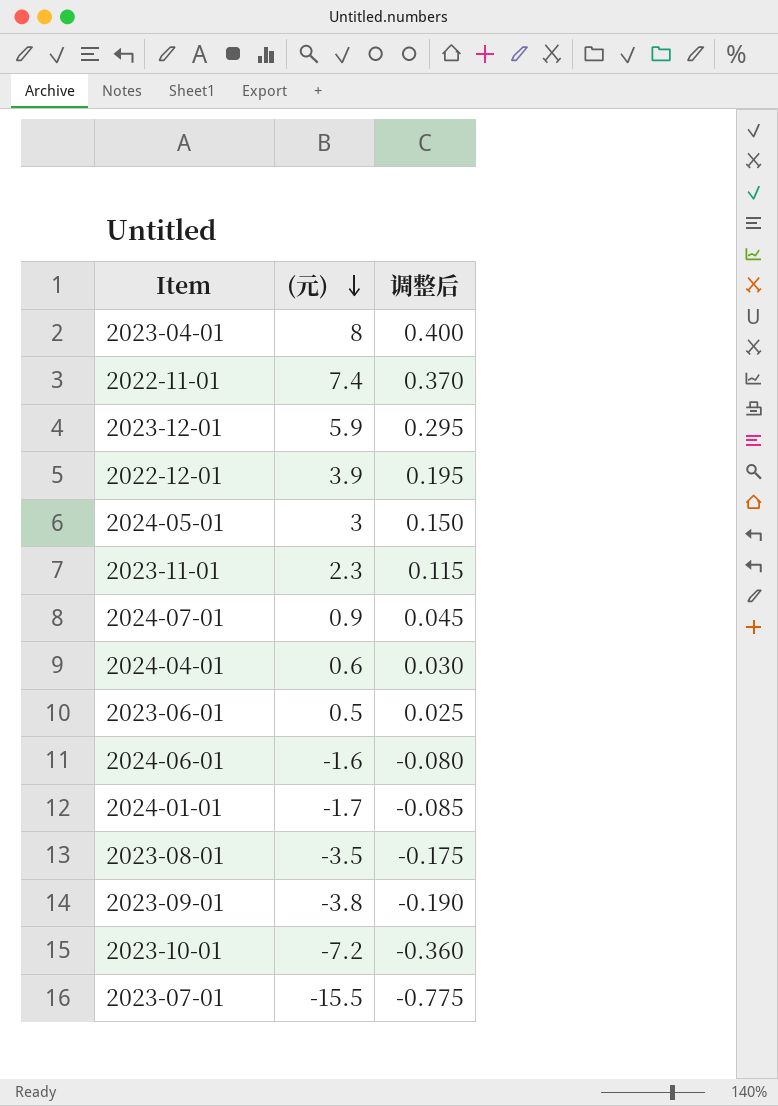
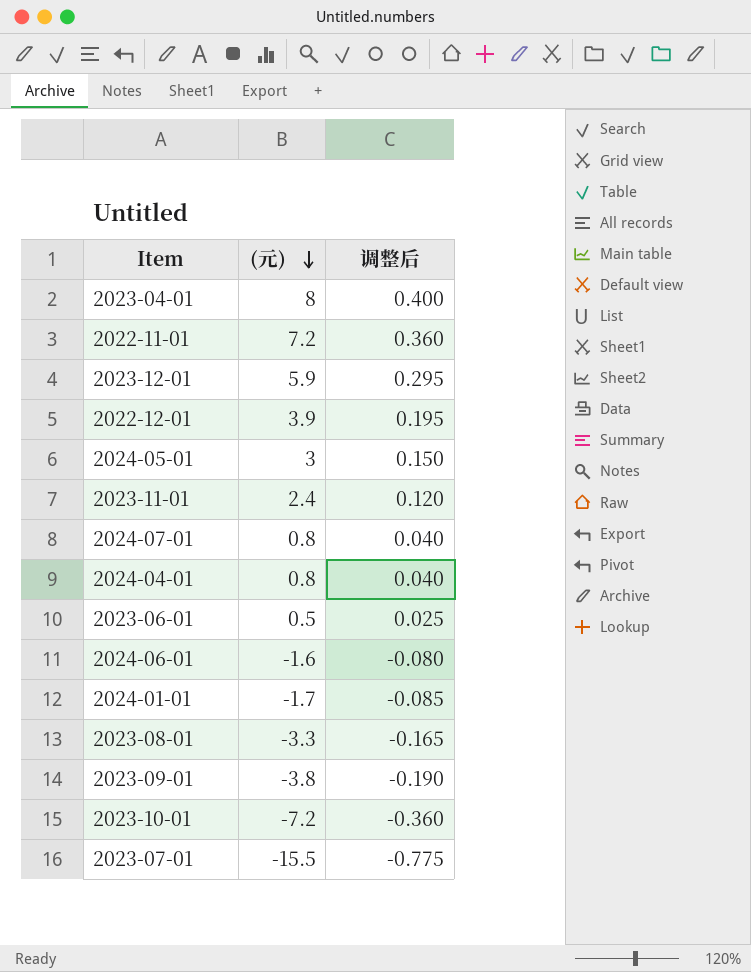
2022-11-01 | (元): 7.4 -> 7.2
2022-11-01 | 调整后: 0.370 -> 0.360
2023-11-01 | (元): 2.3 -> 2.4
2023-11-01 | 调整后: 0.115 -> 0.120
2024-07-01 | (元): 0.9 -> 0.8
2024-07-01 | 调整后: 0.045 -> 0.040
2024-04-01 | (元): 0.6 -> 0.8
2024-04-01 | 调整后: 0.030 -> 0.040
2023-08-01 | (元): -3.5 -> -3.3
2023-08-01 | 调整后: -0.175 -> -0.165

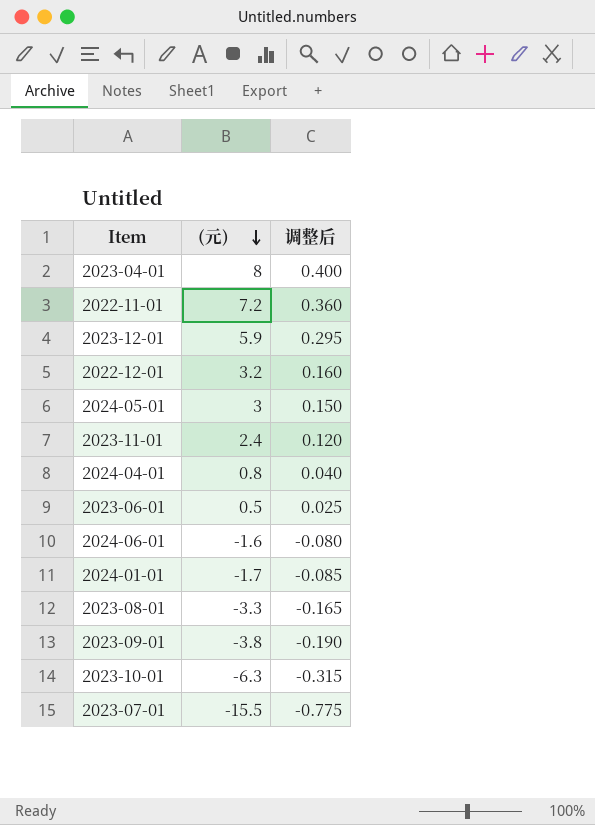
row 2024-07-01: 0.8 | 0.040 -> none
2022-12-01 | (元): 3.9 -> 3.2
2022-12-01 | 调整后: 0.195 -> 0.160
2023-10-01 | (元): -7.2 -> -6.3
2023-10-01 | 调整后: -0.360 -> -0.315

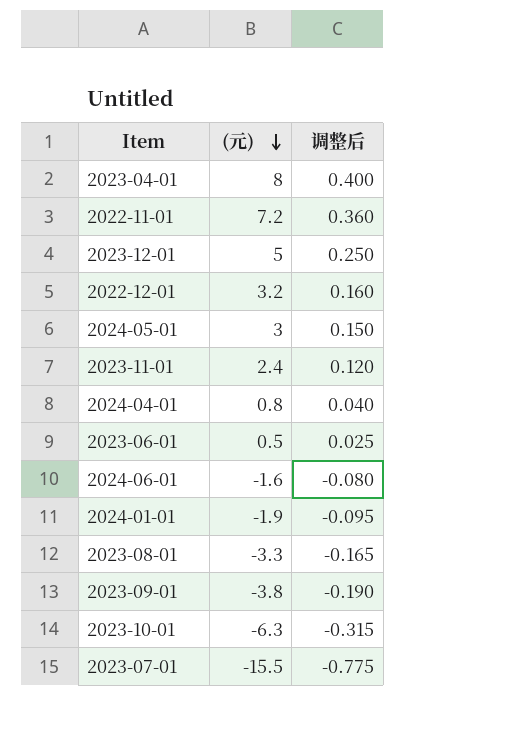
2023-12-01 | (元): 5.9 -> 5
2023-12-01 | 调整后: 0.295 -> 0.250
2024-01-01 | (元): -1.7 -> -1.9
2024-01-01 | 调整后: -0.085 -> -0.095

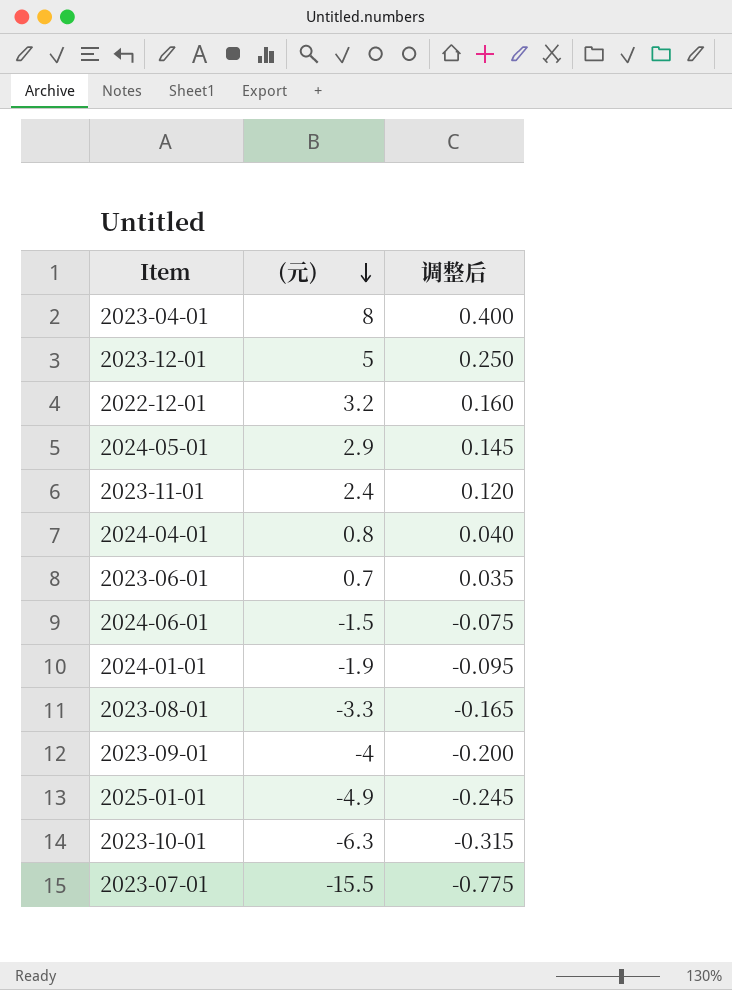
row 2022-11-01: 7.2 | 0.360 -> none
2024-05-01 | (元): 3 -> 2.9
2024-05-01 | 调整后: 0.150 -> 0.145
2023-06-01 | (元): 0.5 -> 0.7
2023-06-01 | 调整后: 0.025 -> 0.035
2024-06-01 | (元): -1.6 -> -1.5
2024-06-01 | 调整后: -0.080 -> -0.075
2023-09-01 | (元): -3.8 -> -4
2023-09-01 | 调整后: -0.190 -> -0.200
row 2025-01-01: none -> -4.9 | -0.245

